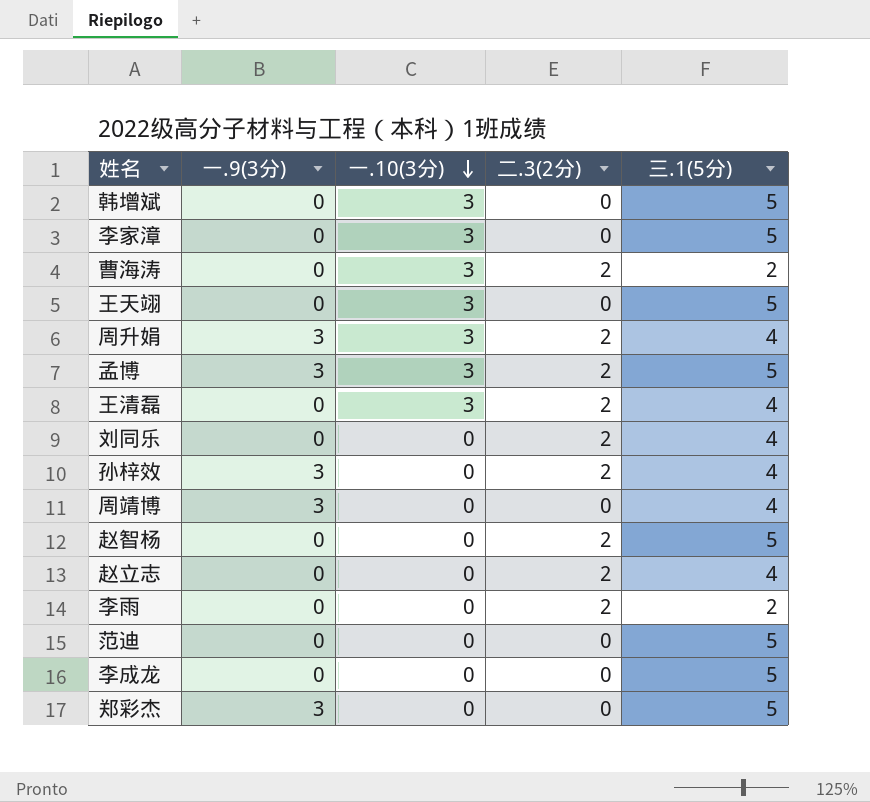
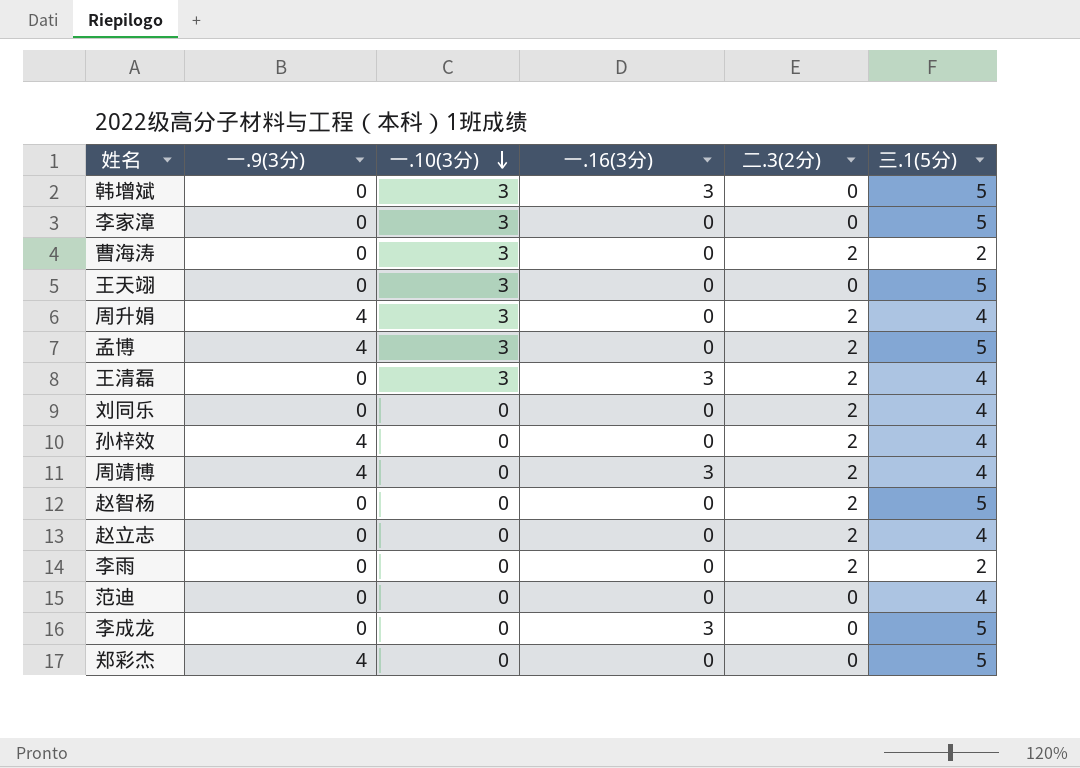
column 一.16(3分) | position: none -> 4
周升娟 | 一.9(3分): 3 -> 4
孟博 | 一.9(3分): 3 -> 4
孙梓效 | 一.9(3分): 3 -> 4
周靖博 | 一.9(3分): 3 -> 4
周靖博 | 二.3(2分): 0 -> 2
范迪 | 三.1(5分): 5 -> 4
郑彩杰 | 一.9(3分): 3 -> 4

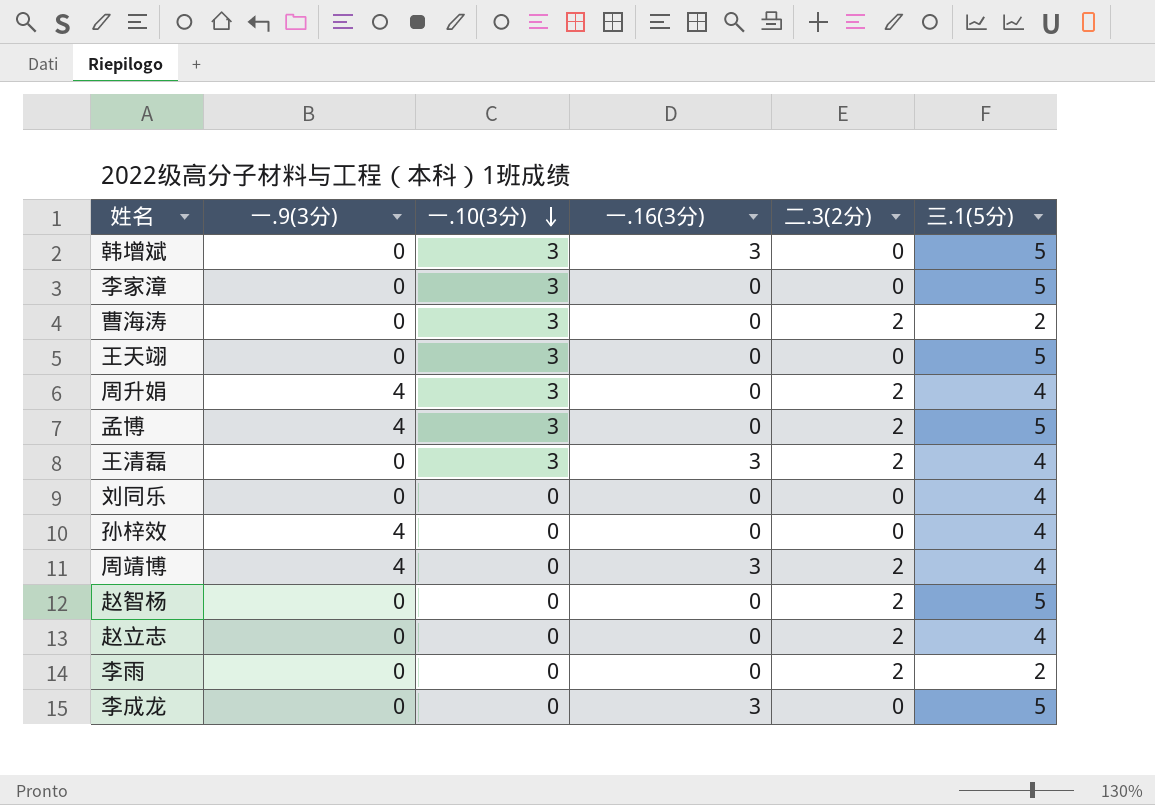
row 范迪: 0 | 0 | 0 | 0 | 4 -> none
row 郑彩杰: 4 | 0 | 0 | 0 | 5 -> none
刘同乐 | 二.3(2分): 2 -> 0
孙梓效 | 二.3(2分): 2 -> 0

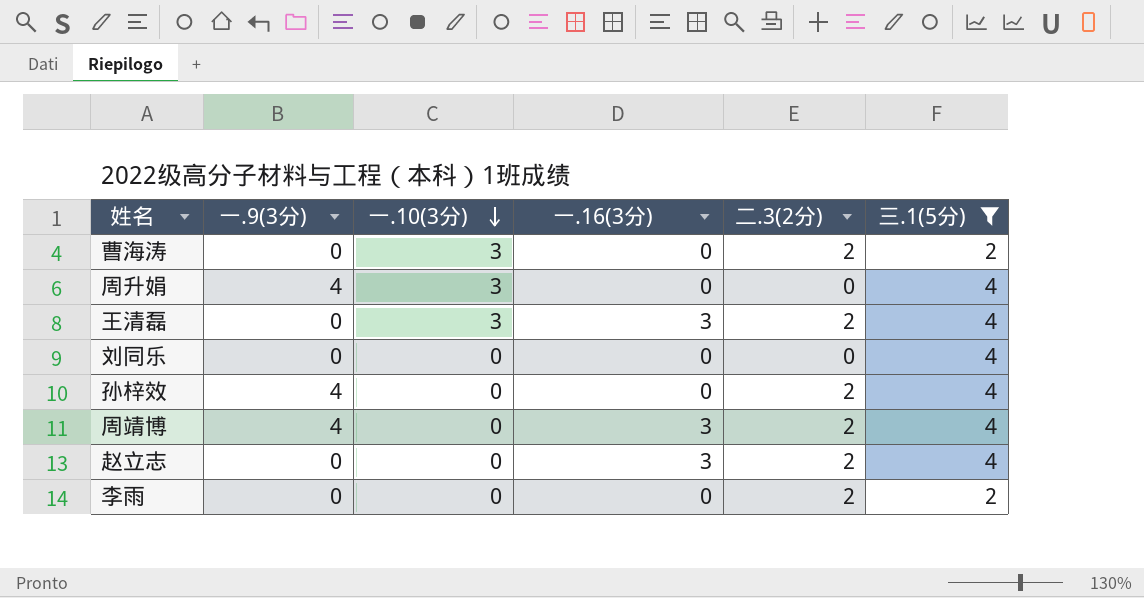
filter: none -> 三.1(5分) != 5
周升娟 | 二.3(2分): 2 -> 0
孙梓效 | 二.3(2分): 0 -> 2
赵立志 | 一.16(3分): 0 -> 3

